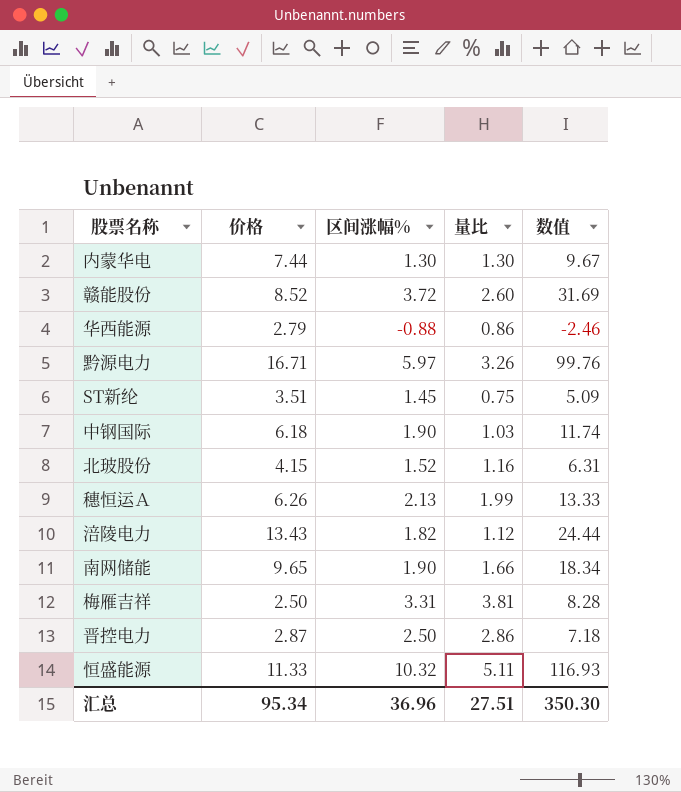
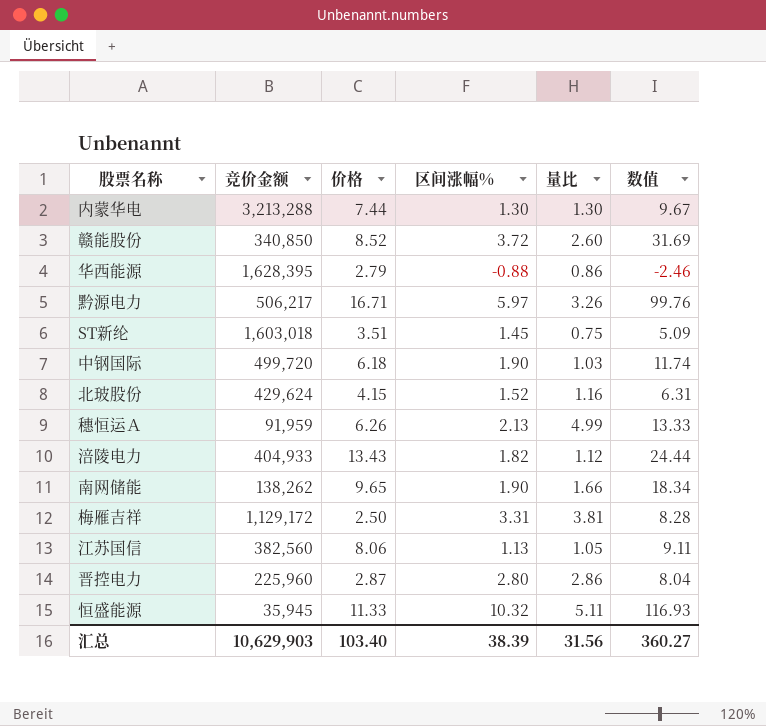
column 竞价金额 | position: none -> 2
穗恒运Ａ | 量比: 1.99 -> 4.99
row 江苏国信: none -> 382,560 | 8.06 | 1.13 | 1.05 | 9.11
晋控电力 | 区间涨幅%: 2.50 -> 2.80
晋控电力 | 数值: 7.18 -> 8.04
汇总 | 价格: 95.34 -> 103.40
汇总 | 区间涨幅%: 36.96 -> 38.39
汇总 | 量比: 27.51 -> 31.56
汇总 | 数值: 350.30 -> 360.27

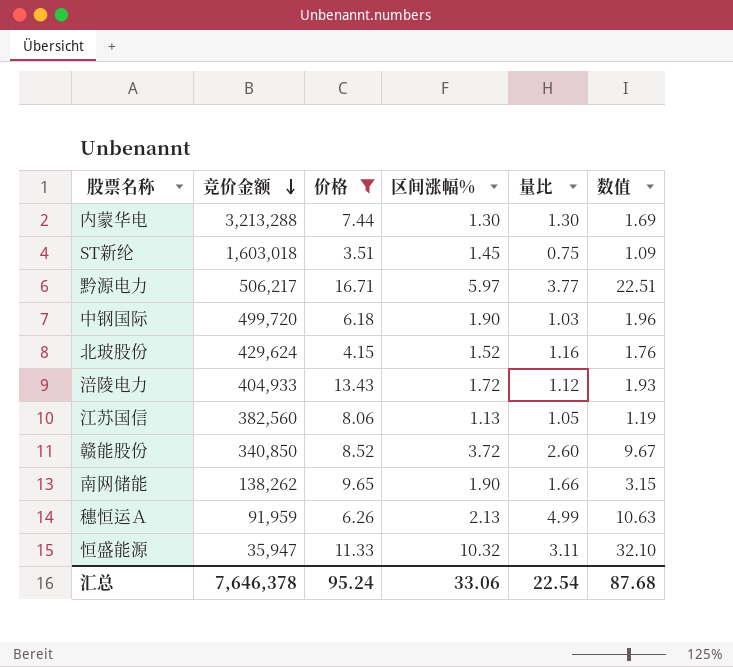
filter: none -> 价格 >= 3.51
row order: none -> 竞价金额 descending
column 数值 | formula: [价格] * [区间涨幅%] -> [区间涨幅%] * [量比]
黔源电力 | 量比: 3.26 -> 3.77
涪陵电力 | 区间涨幅%: 1.82 -> 1.72
恒盛能源 | 竞价金额: 35,945 -> 35,947
恒盛能源 | 量比: 5.11 -> 3.11
汇总 | 竞价金额: 10,629,903 -> 7,646,378
汇总 | 价格: 103.40 -> 95.24
汇总 | 区间涨幅%: 38.39 -> 33.06
汇总 | 量比: 31.56 -> 22.54
汇总 | 数值: 360.27 -> 87.68

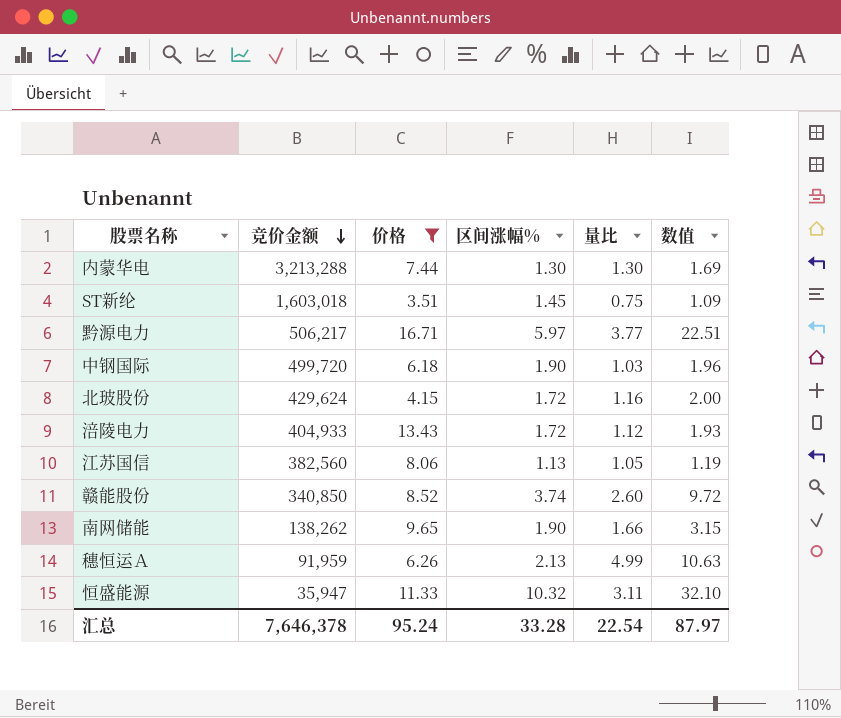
北玻股份 | 区间涨幅%: 1.52 -> 1.72
北玻股份 | 数值: 1.76 -> 2.00
赣能股份 | 区间涨幅%: 3.72 -> 3.74
赣能股份 | 数值: 9.67 -> 9.72
汇总 | 区间涨幅%: 33.06 -> 33.28
汇总 | 数值: 87.68 -> 87.97

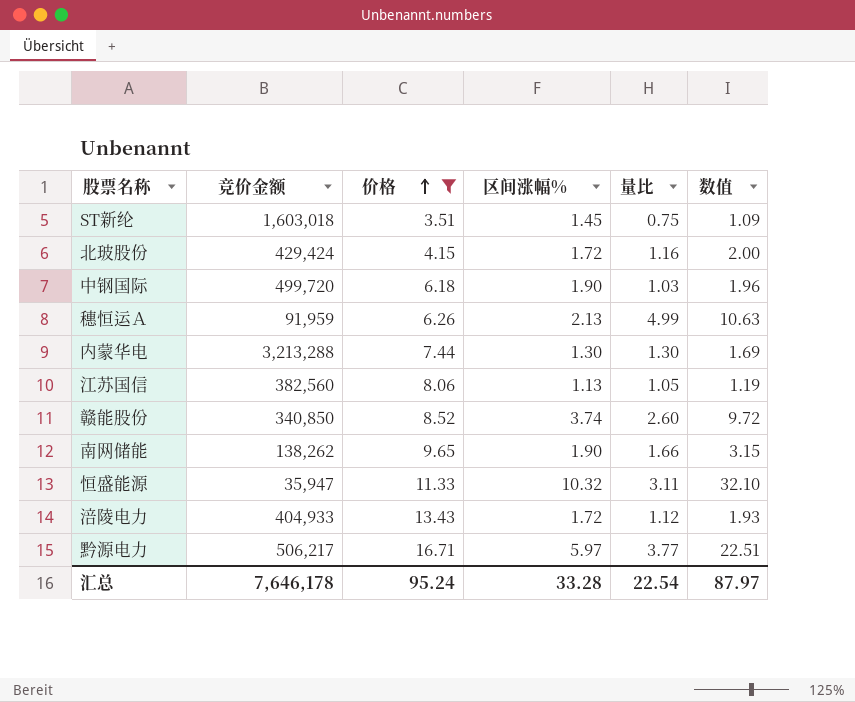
row order: 竞价金额 descending -> 价格 ascending
北玻股份 | 竞价金额: 429,624 -> 429,424
汇总 | 竞价金额: 7,646,378 -> 7,646,178

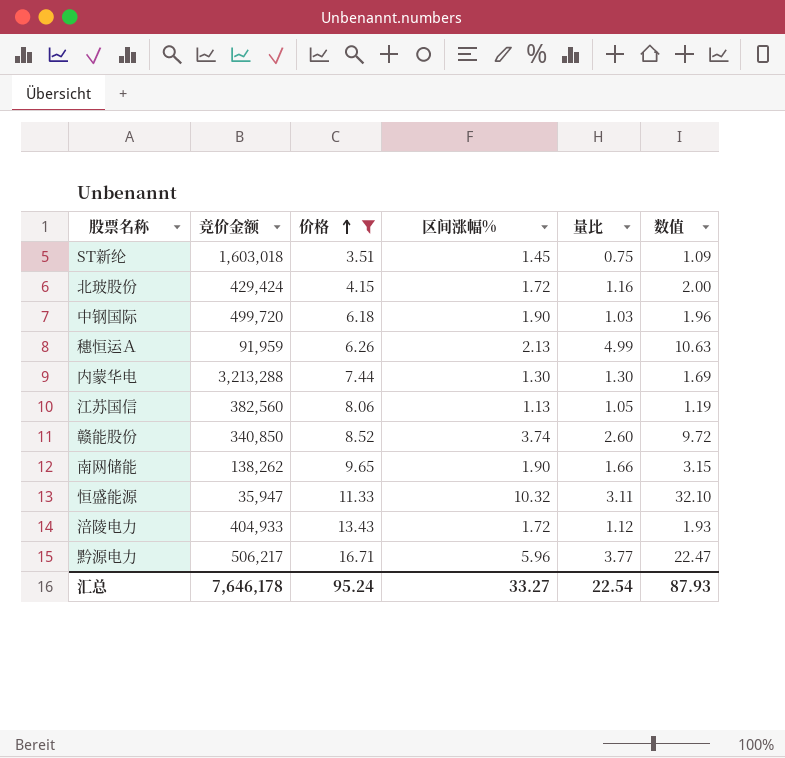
黔源电力 | 区间涨幅%: 5.97 -> 5.96
黔源电力 | 数值: 22.51 -> 22.47
汇总 | 区间涨幅%: 33.28 -> 33.27
汇总 | 数值: 87.97 -> 87.93

